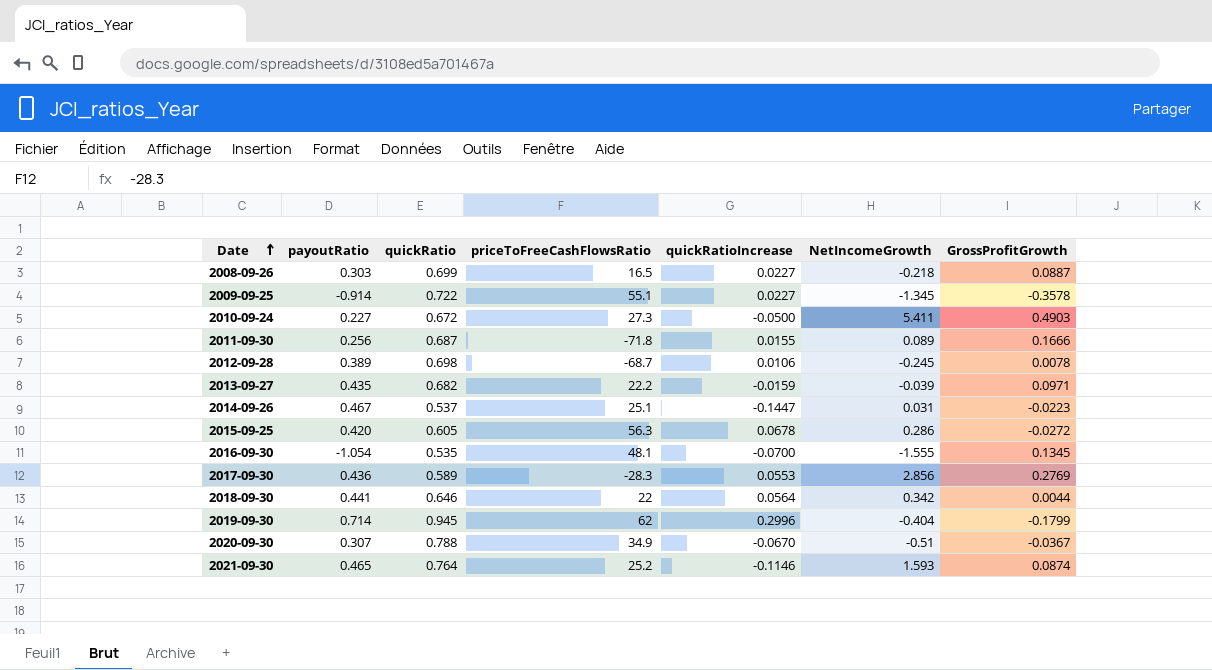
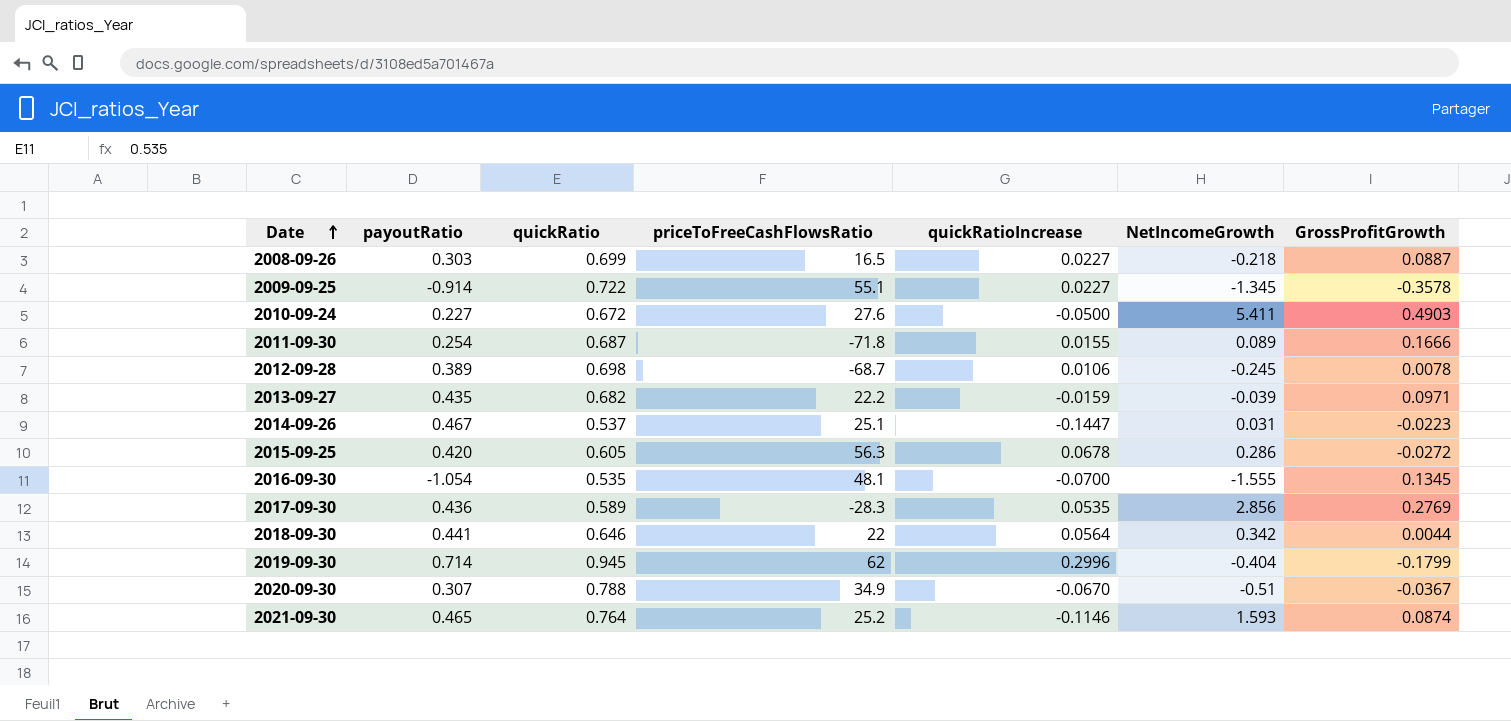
2010-09-24 | priceToFreeCashFlowsRatio: 27.3 -> 27.6
2011-09-30 | payoutRatio: 0.256 -> 0.254
2017-09-30 | quickRatioIncrease: 0.0553 -> 0.0535

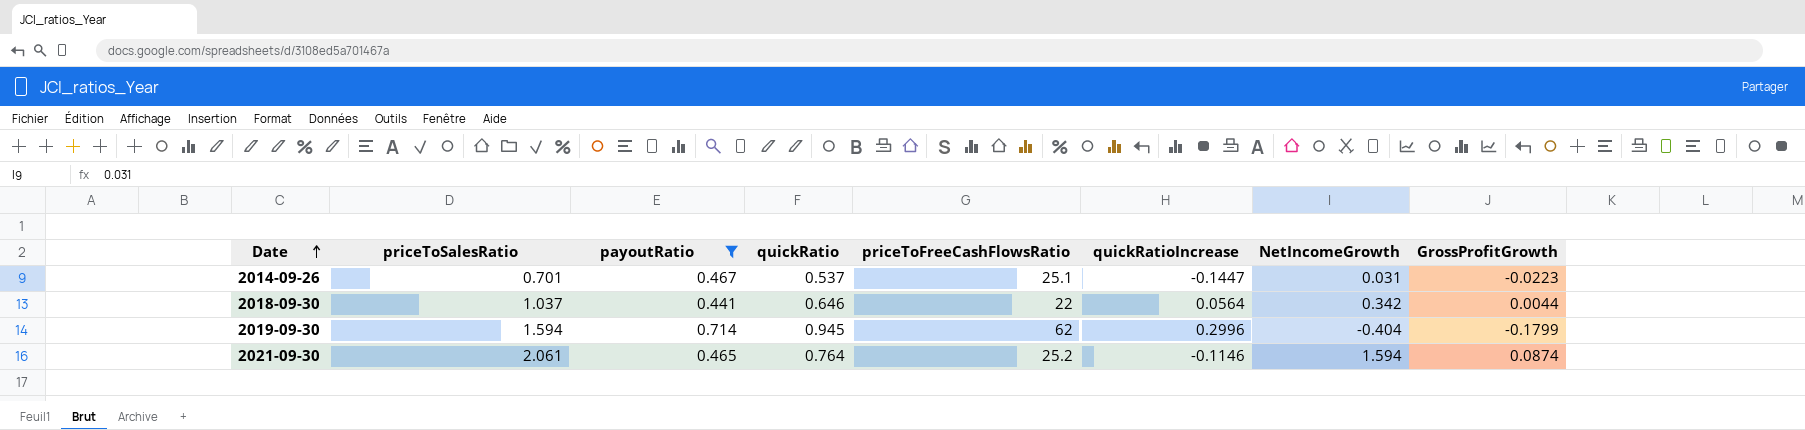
filter: none -> payoutRatio >= 0.441
column priceToSalesRatio | position: none -> 2
2021-09-30 | NetIncomeGrowth: 1.593 -> 1.594

